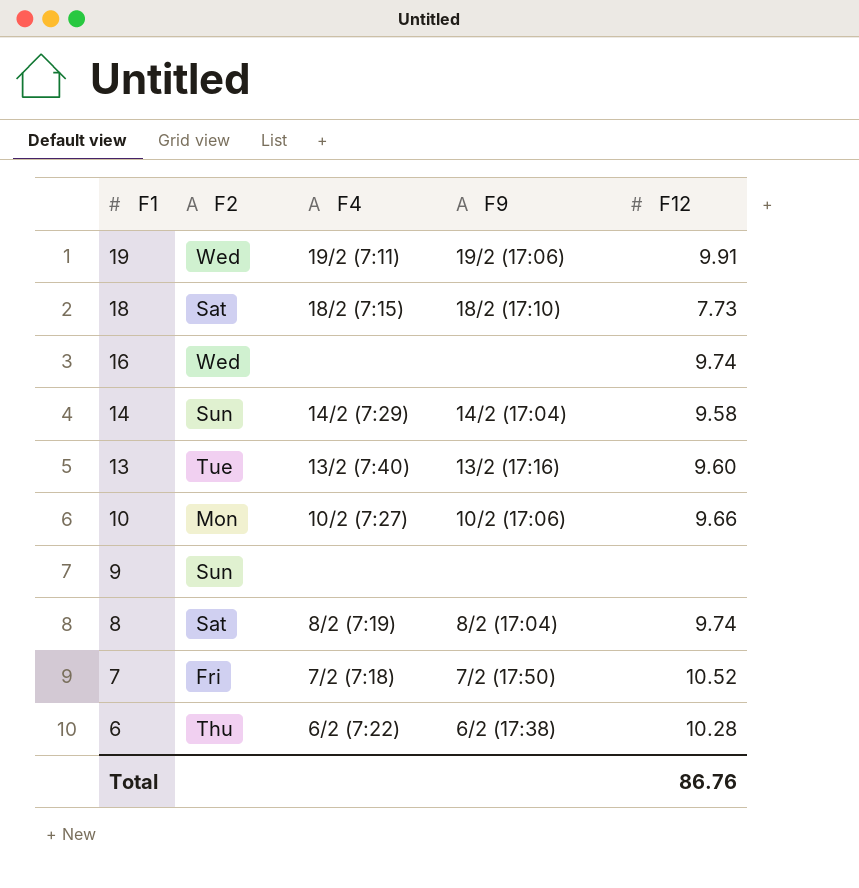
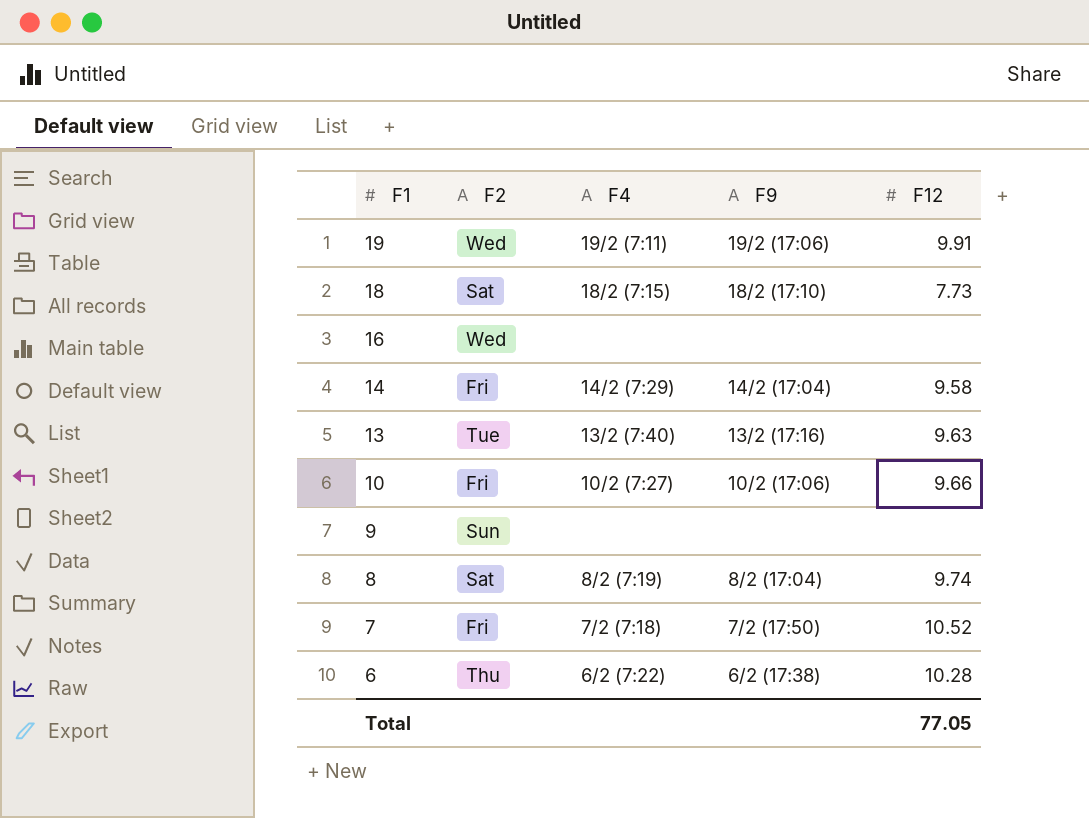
16 | F12: 9.74 -> none
14 | F2: Sun -> Fri
13 | F12: 9.60 -> 9.63
10 | F2: Mon -> Fri
Total | F12: 86.76 -> 77.05

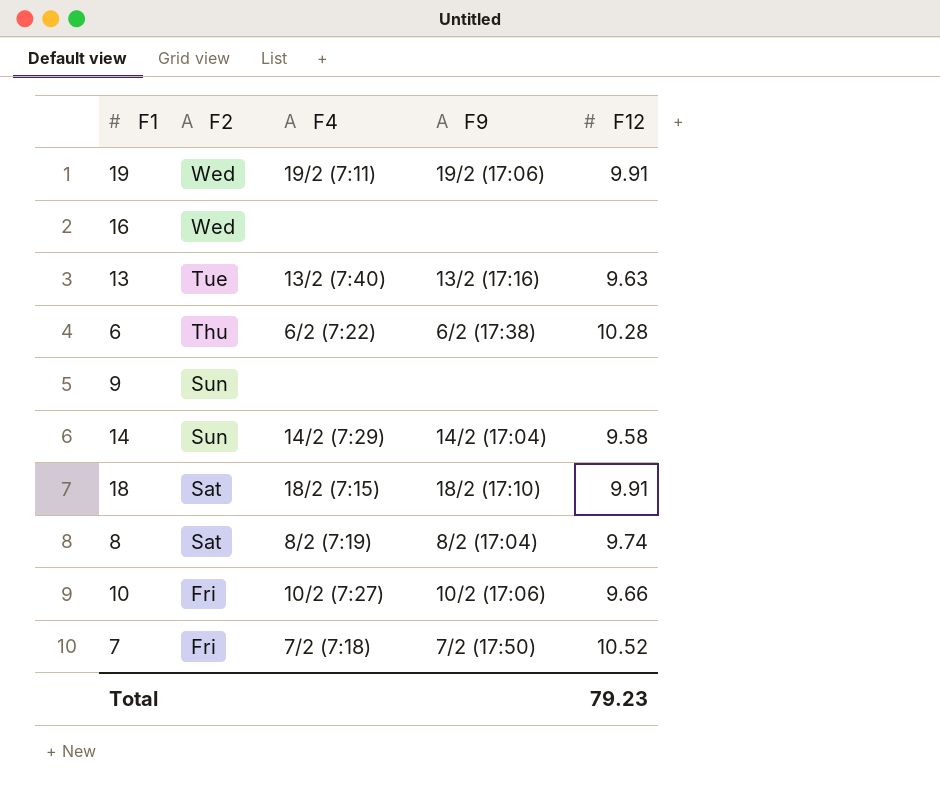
row order: F1 descending -> F2 descending
14 | F2: Fri -> Sun
18 | F12: 7.73 -> 9.91
Total | F12: 77.05 -> 79.23

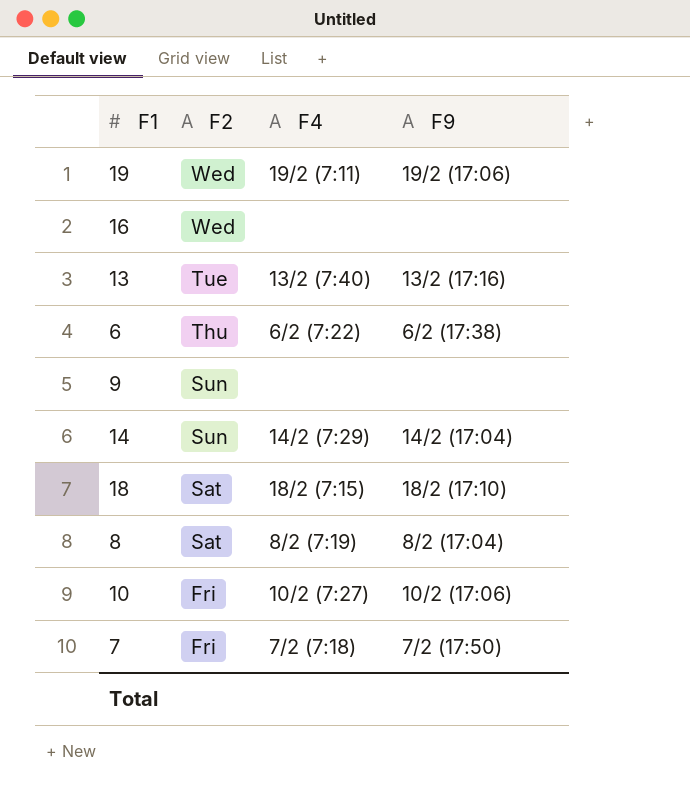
column F12 | position: 5 -> none

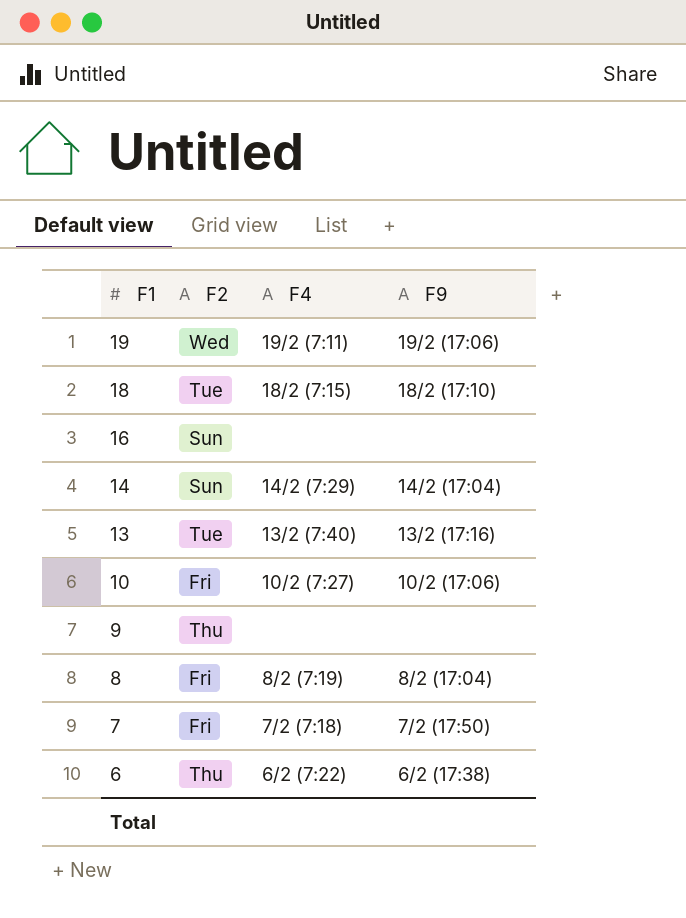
row order: F2 descending -> F1 descending
18 | F2: Sat -> Tue
16 | F2: Wed -> Sun
9 | F2: Sun -> Thu
8 | F2: Sat -> Fri

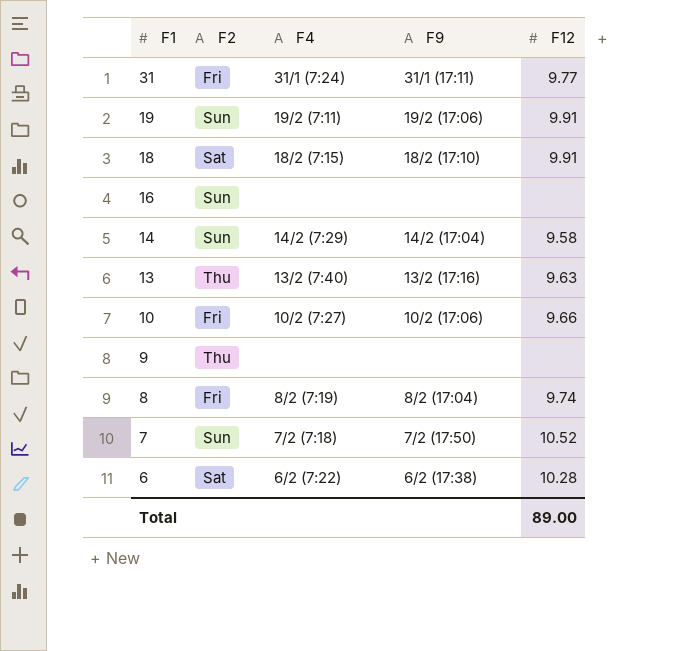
column F12 | position: none -> 5
row 31: none -> Fri | 31/1 (7:24) | 31/1 (17:11) | 9.77
19 | F2: Wed -> Sun
18 | F2: Tue -> Sat
13 | F2: Tue -> Thu
7 | F2: Fri -> Sun
6 | F2: Thu -> Sat

